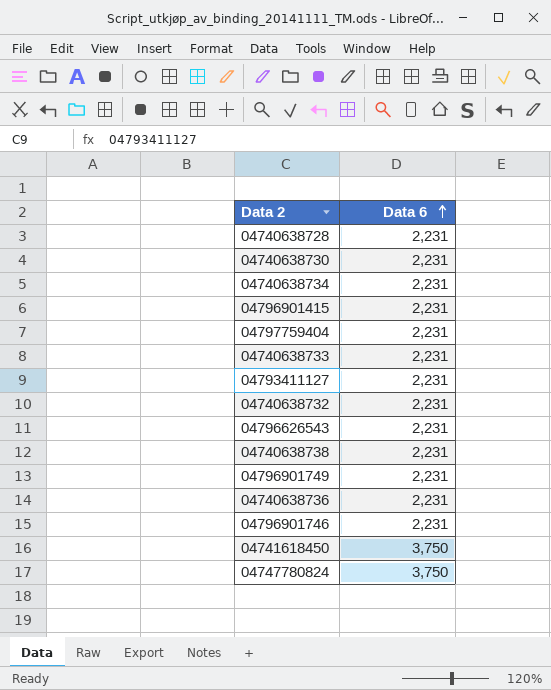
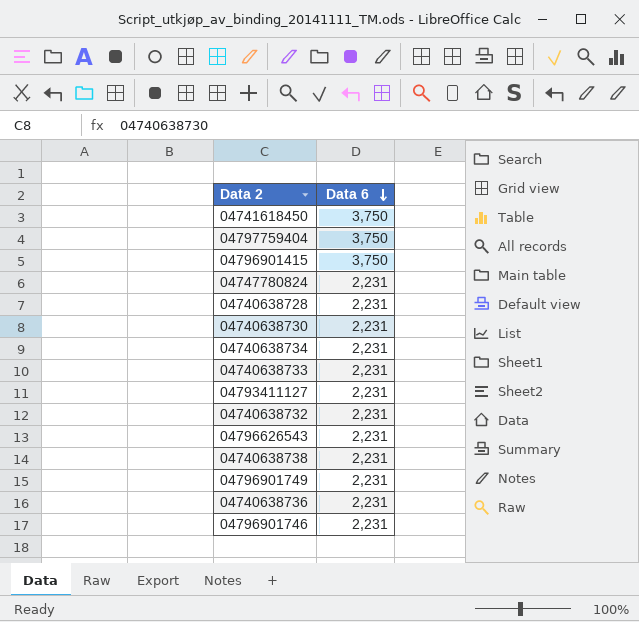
row order: Data 6 ascending -> Data 6 descending
04797759404 | Data 6: 2,231 -> 3,750
04796901415 | Data 6: 2,231 -> 3,750
04747780824 | Data 6: 3,750 -> 2,231

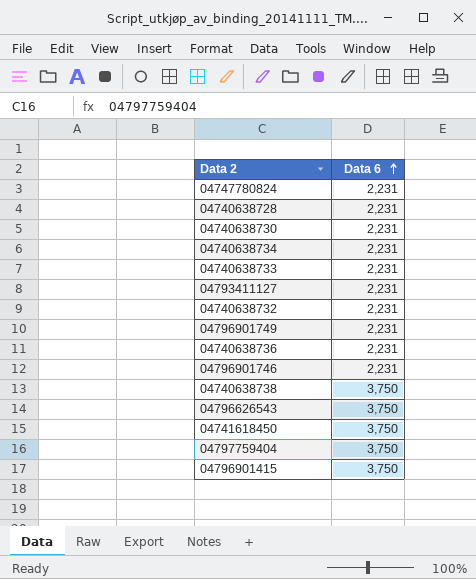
row order: Data 6 descending -> Data 6 ascending
04740638738 | Data 6: 2,231 -> 3,750
04796626543 | Data 6: 2,231 -> 3,750

